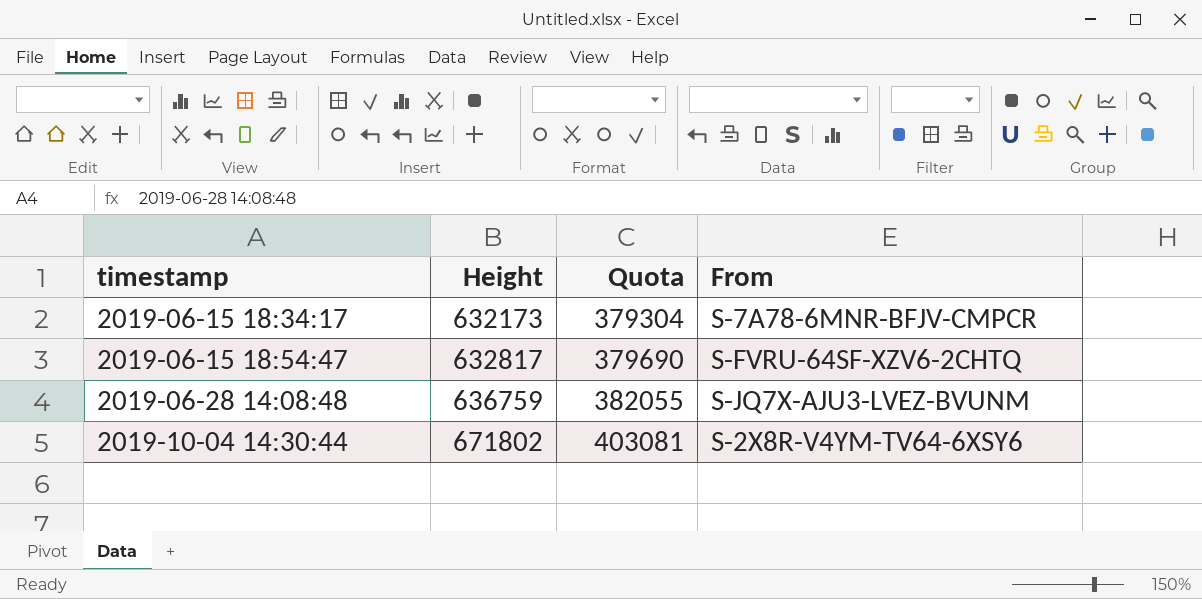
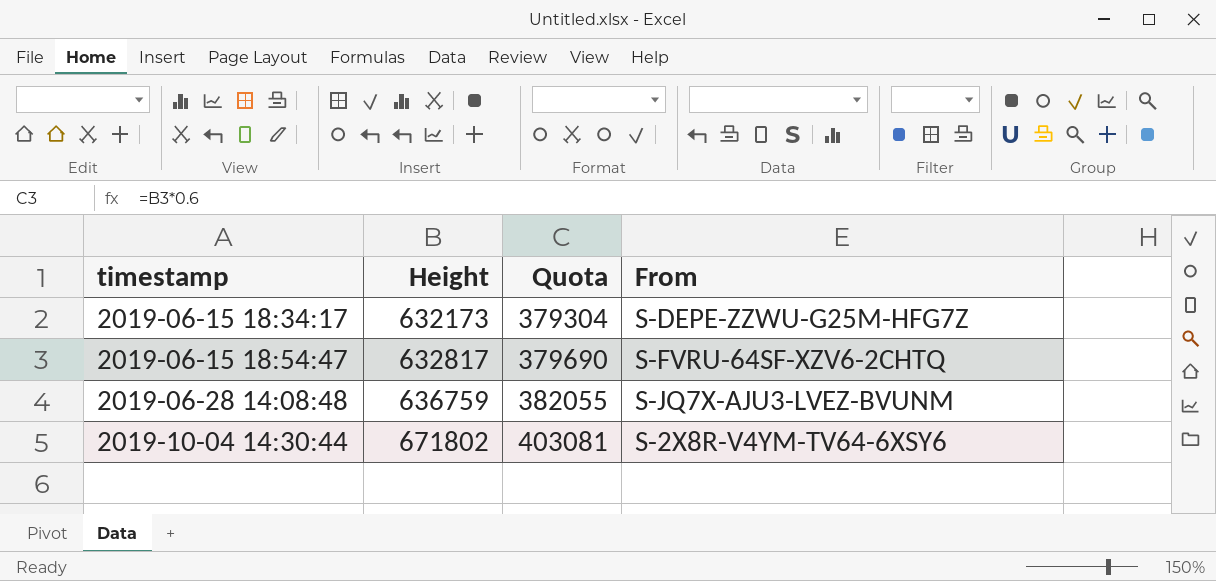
2019-06-15 18:34:17 | From: S-7A78-6MNR-BFJV-CMPCR -> S-DEPE-ZZWU-G25M-HFG7Z

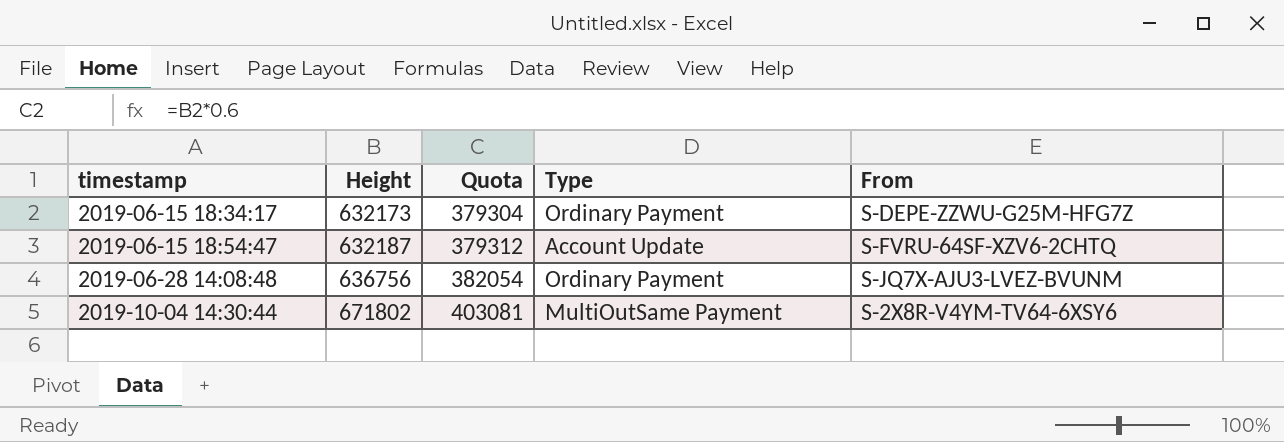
column Type | position: none -> 4
2019-06-15 18:54:47 | Height: 632817 -> 632187
2019-06-15 18:54:47 | Quota: 379690 -> 379312
2019-06-28 14:08:48 | Height: 636759 -> 636756
2019-06-28 14:08:48 | Quota: 382055 -> 382054

